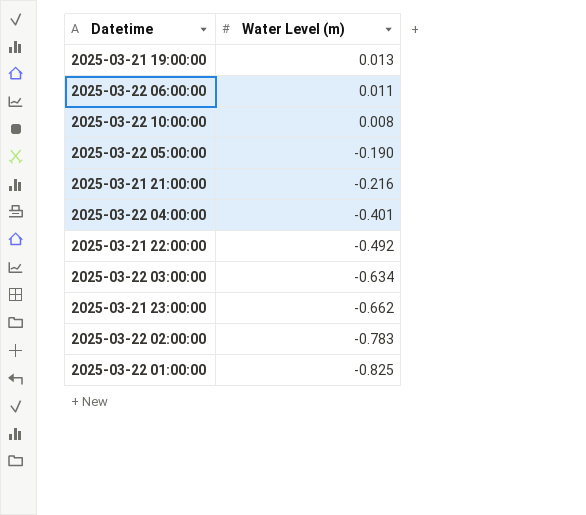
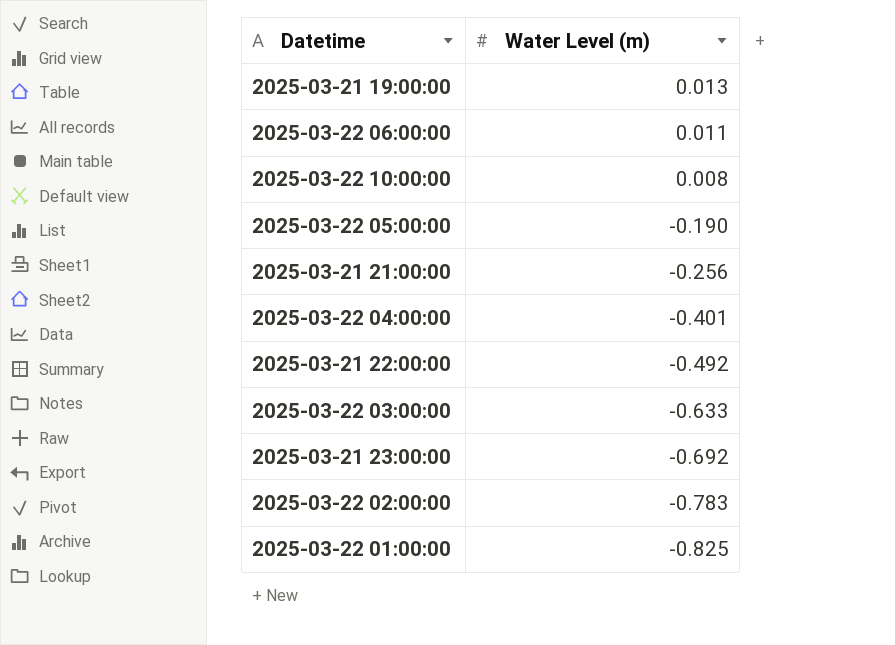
2025-03-21 21:00:00 | Water Level (m): -0.216 -> -0.256
2025-03-22 03:00:00 | Water Level (m): -0.634 -> -0.633
2025-03-21 23:00:00 | Water Level (m): -0.662 -> -0.692

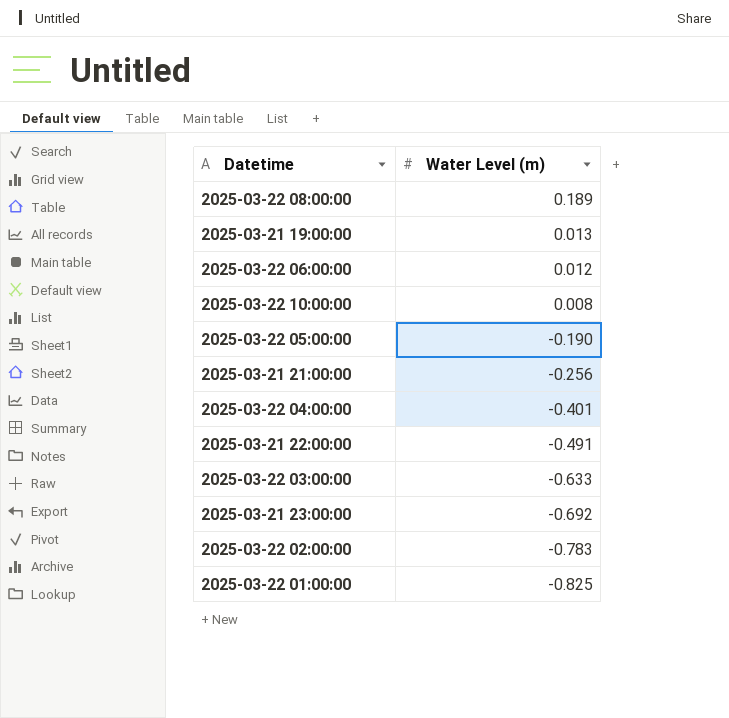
row 2025-03-22 08:00:00: none -> 0.189
2025-03-22 06:00:00 | Water Level (m): 0.011 -> 0.012
2025-03-21 22:00:00 | Water Level (m): -0.492 -> -0.491

